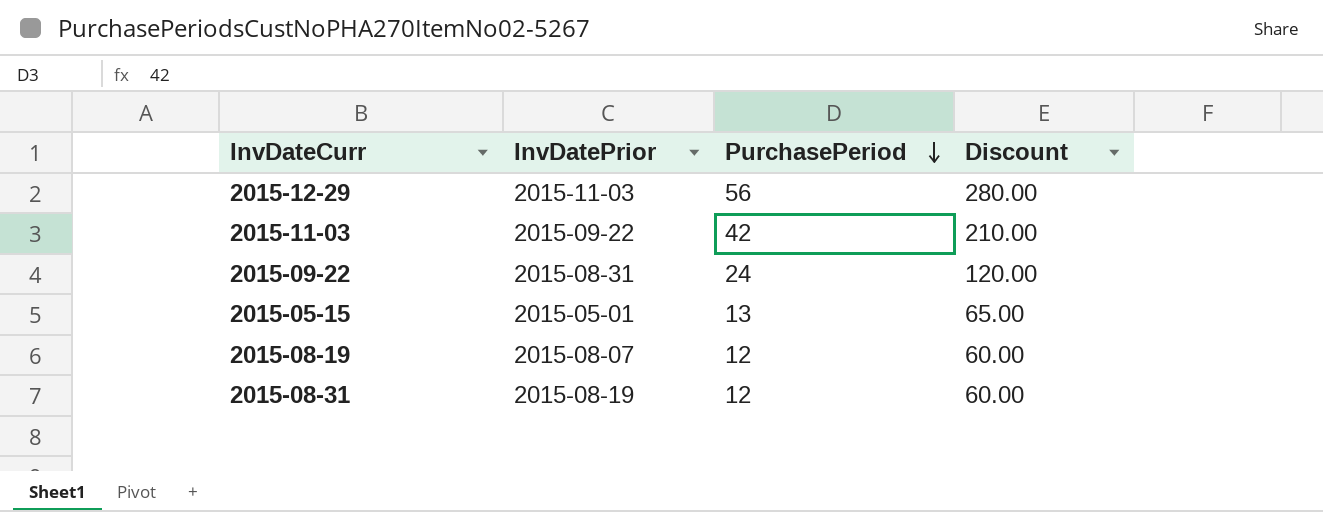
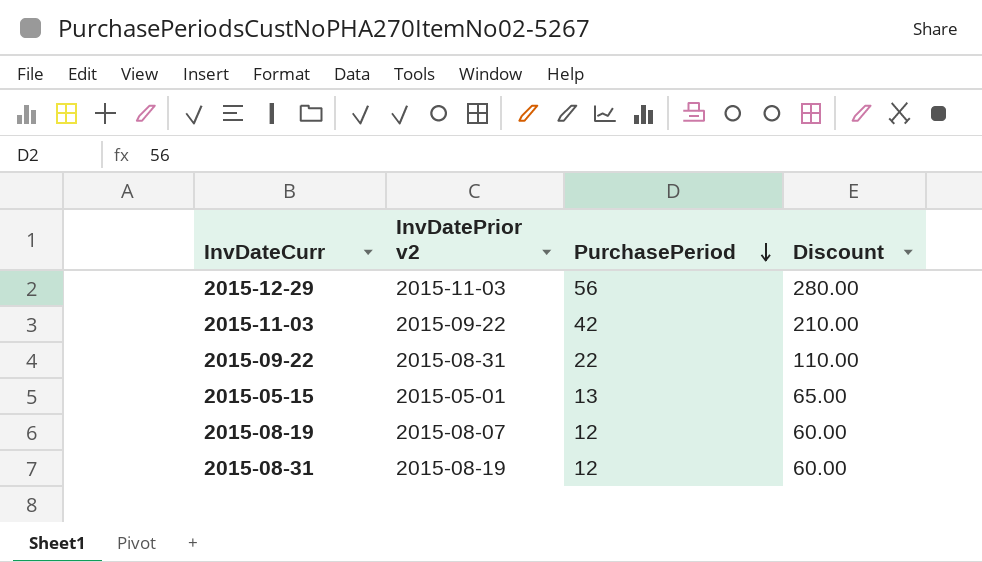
column name: InvDatePrior -> InvDatePrior v2
2015-09-22 | PurchasePeriod: 24 -> 22
2015-09-22 | Discount: 120.00 -> 110.00

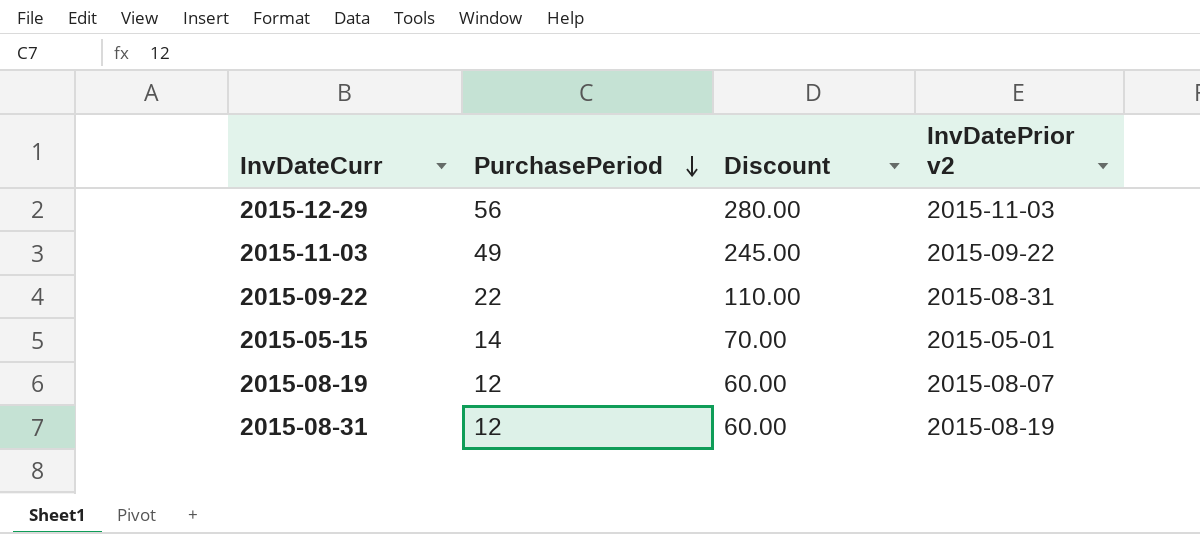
column InvDatePrior v2 | position: 2 -> 4
2015-11-03 | PurchasePeriod: 42 -> 49
2015-11-03 | Discount: 210.00 -> 245.00
2015-05-15 | PurchasePeriod: 13 -> 14
2015-05-15 | Discount: 65.00 -> 70.00

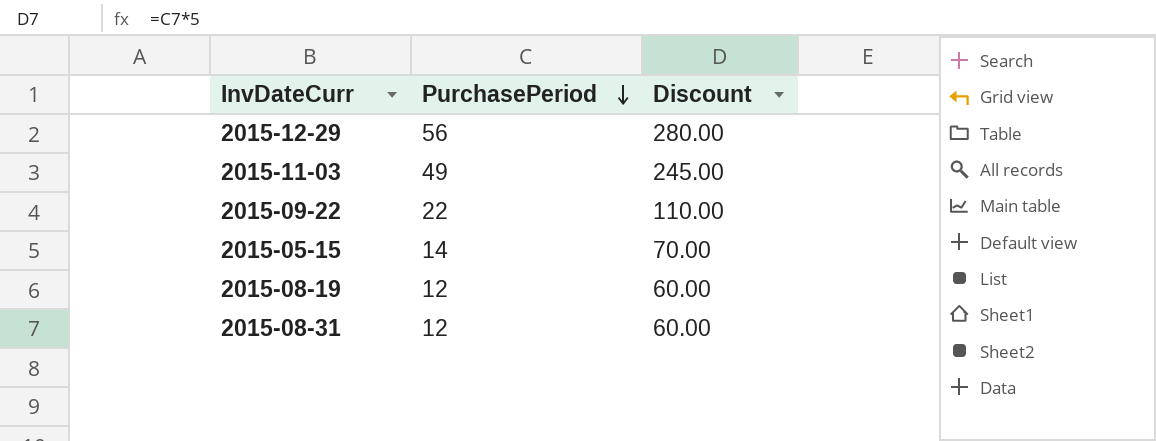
column InvDatePrior v2 | position: 4 -> none

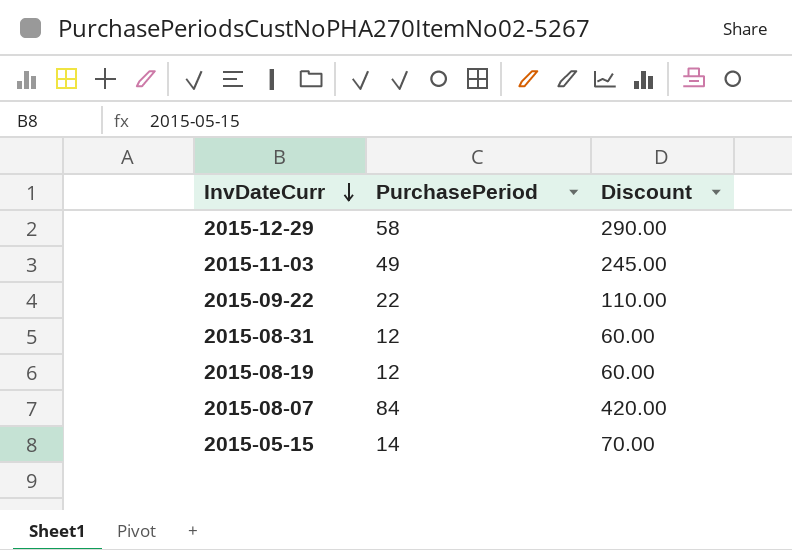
row order: PurchasePeriod descending -> InvDateCurr descending
2015-12-29 | PurchasePeriod: 56 -> 58
2015-12-29 | Discount: 280.00 -> 290.00
row 2015-08-07: none -> 84 | 420.00

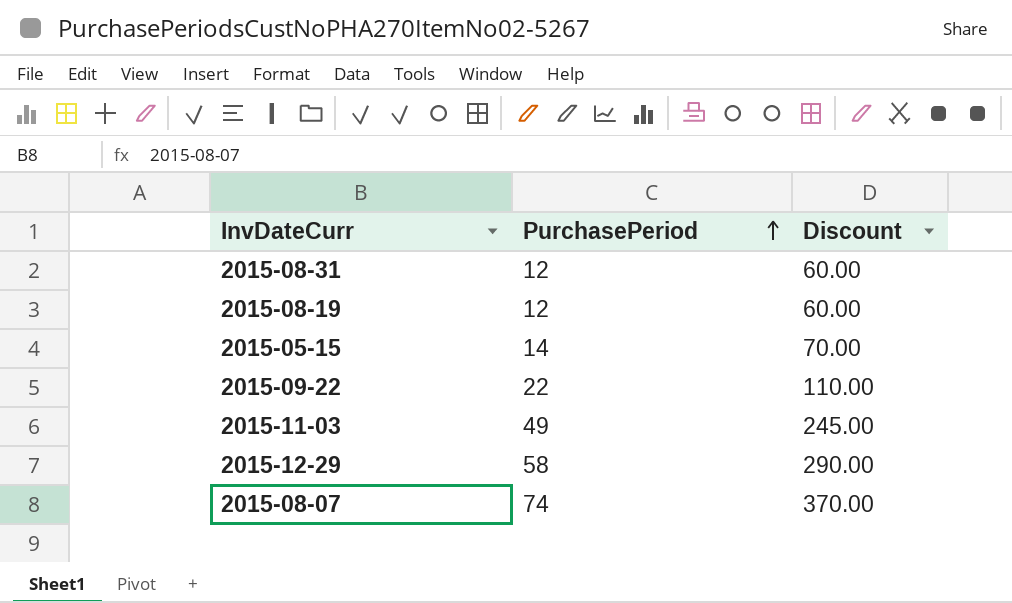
row order: InvDateCurr descending -> PurchasePeriod ascending
2015-08-07 | PurchasePeriod: 84 -> 74
2015-08-07 | Discount: 420.00 -> 370.00

